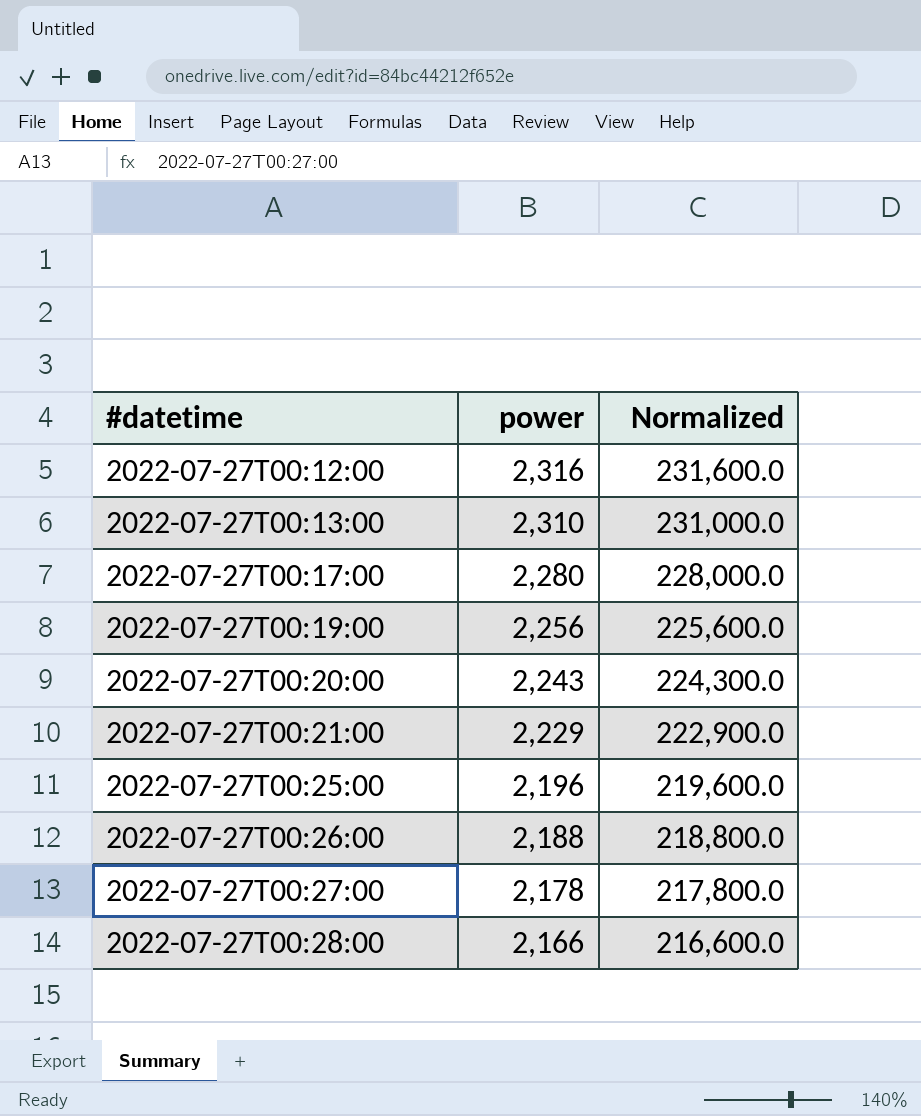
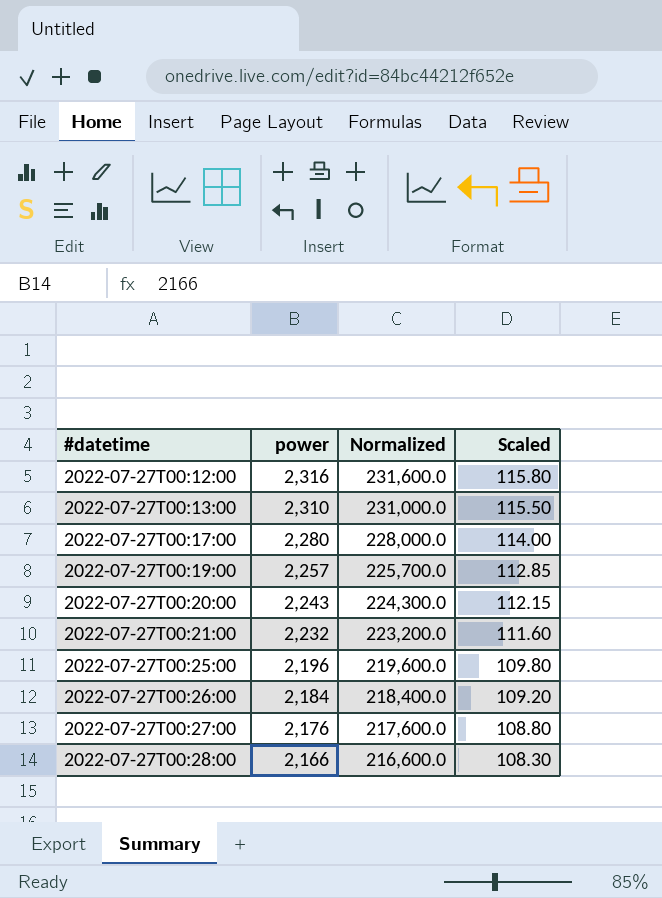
column Scaled | formula: none -> [power] * 0.05
2022-07-27T00:19:00 | power: 2,256 -> 2,257
2022-07-27T00:19:00 | Normalized: 225,600.0 -> 225,700.0
2022-07-27T00:21:00 | power: 2,229 -> 2,232
2022-07-27T00:21:00 | Normalized: 222,900.0 -> 223,200.0
2022-07-27T00:26:00 | power: 2,188 -> 2,184
2022-07-27T00:26:00 | Normalized: 218,800.0 -> 218,400.0
2022-07-27T00:27:00 | power: 2,178 -> 2,176
2022-07-27T00:27:00 | Normalized: 217,800.0 -> 217,600.0

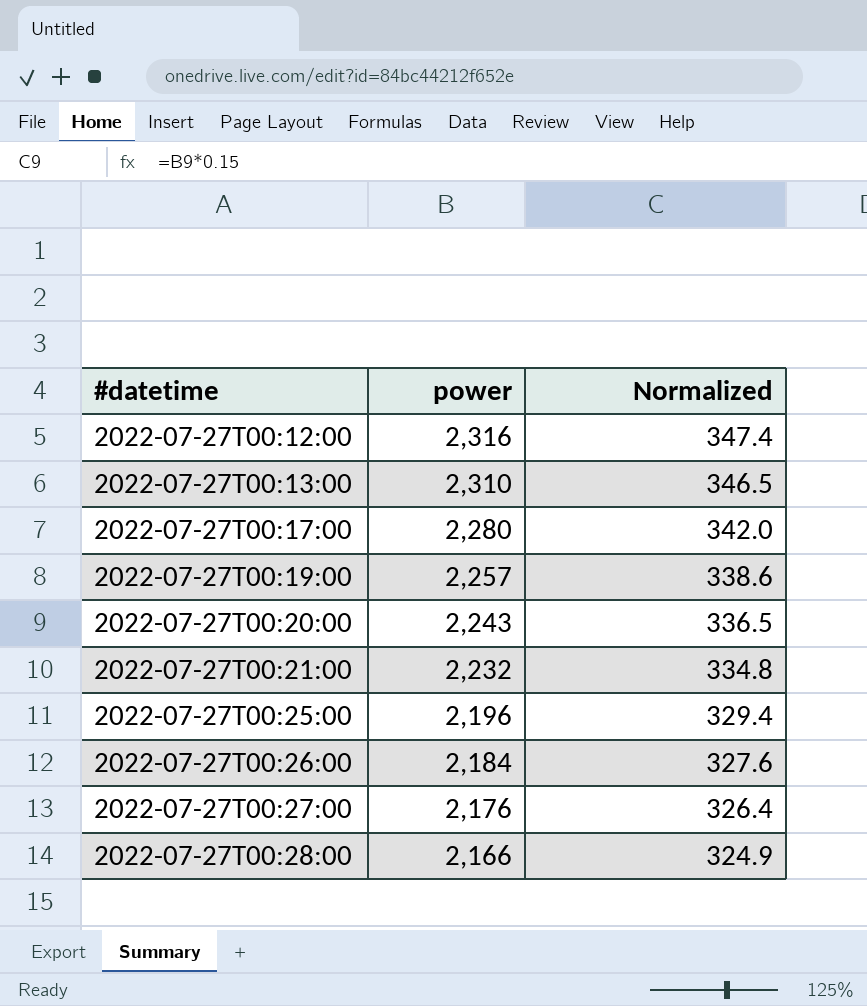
column Scaled | formula: [power] * 0.05 -> none
column Normalized | formula: [power] * 100 -> [power] * 0.15

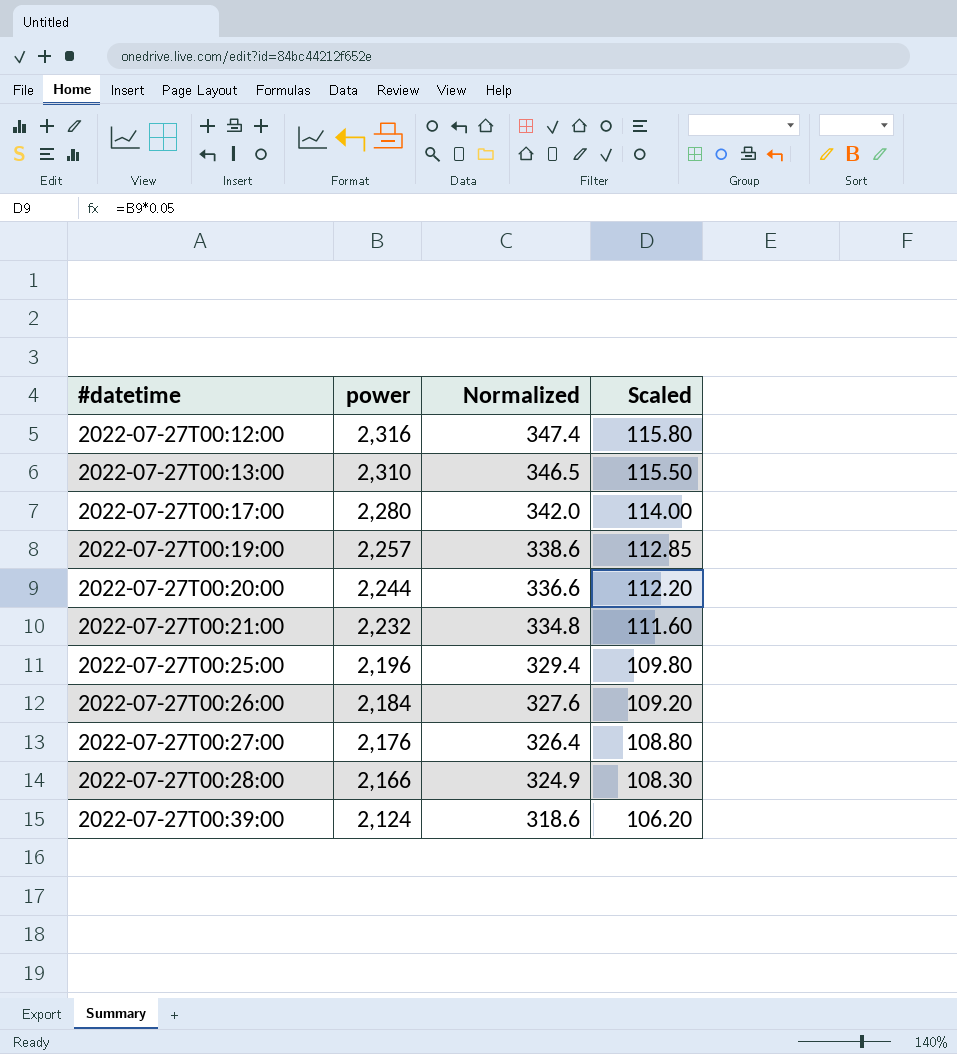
column Scaled | formula: none -> [power] * 0.05
2022-07-27T00:20:00 | power: 2,243 -> 2,244
2022-07-27T00:20:00 | Normalized: 336.5 -> 336.6
row 2022-07-27T00:39:00: none -> 2,124 | 318.6 | 106.20

